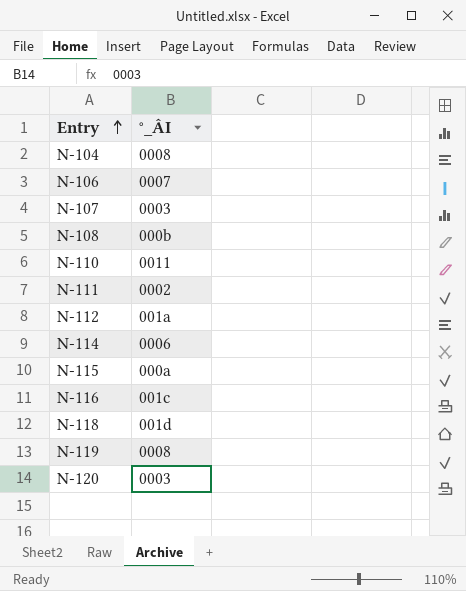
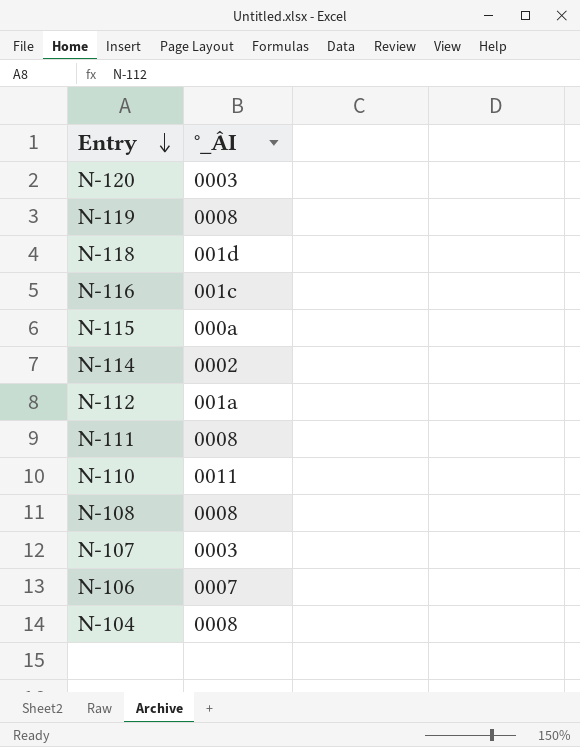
row order: Entry ascending -> Entry descending
N-114 | °_ÂI: 0006 -> 0002
N-111 | °_ÂI: 0002 -> 0008
N-108 | °_ÂI: 000b -> 0008

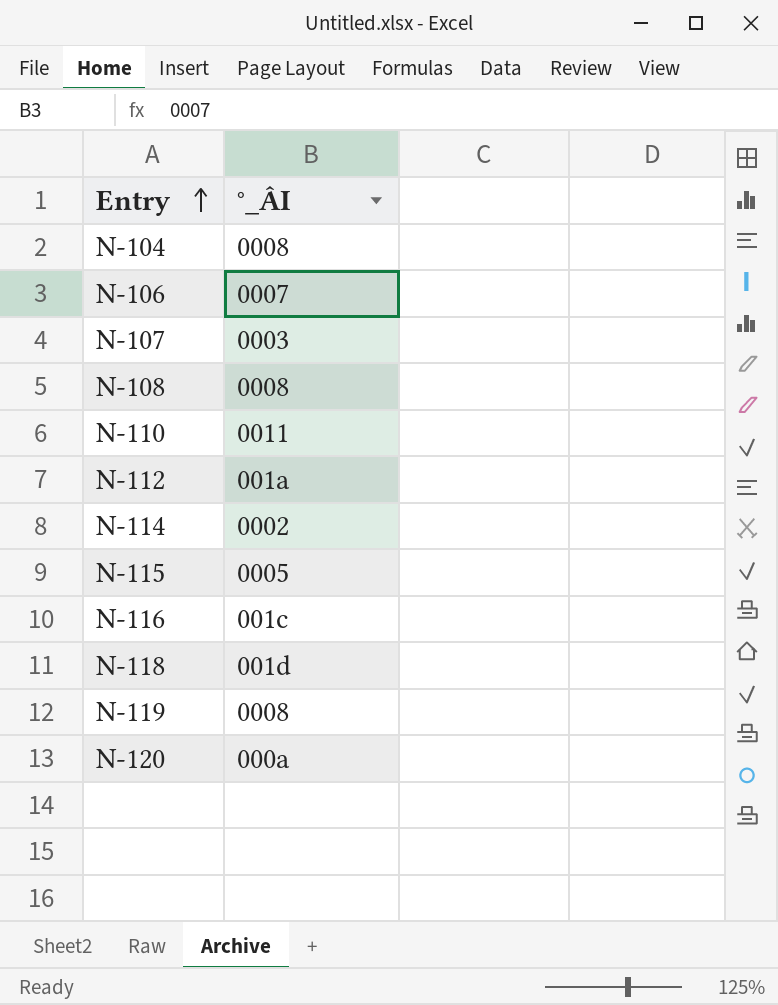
row order: Entry descending -> Entry ascending
row N-111: 0008 -> none
N-115 | °_ÂI: 000a -> 0005
N-120 | °_ÂI: 0003 -> 000a

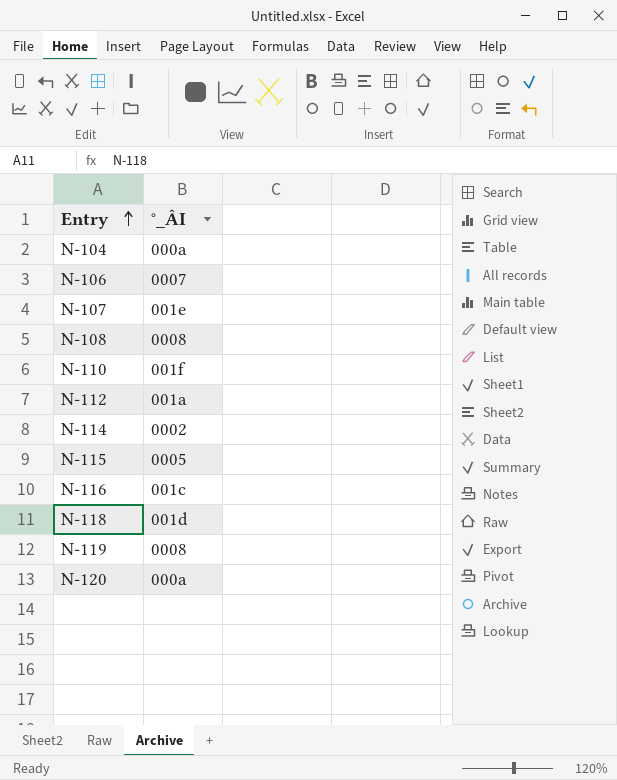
N-104 | °_ÂI: 0008 -> 000a
N-107 | °_ÂI: 0003 -> 001e
N-110 | °_ÂI: 0011 -> 001f

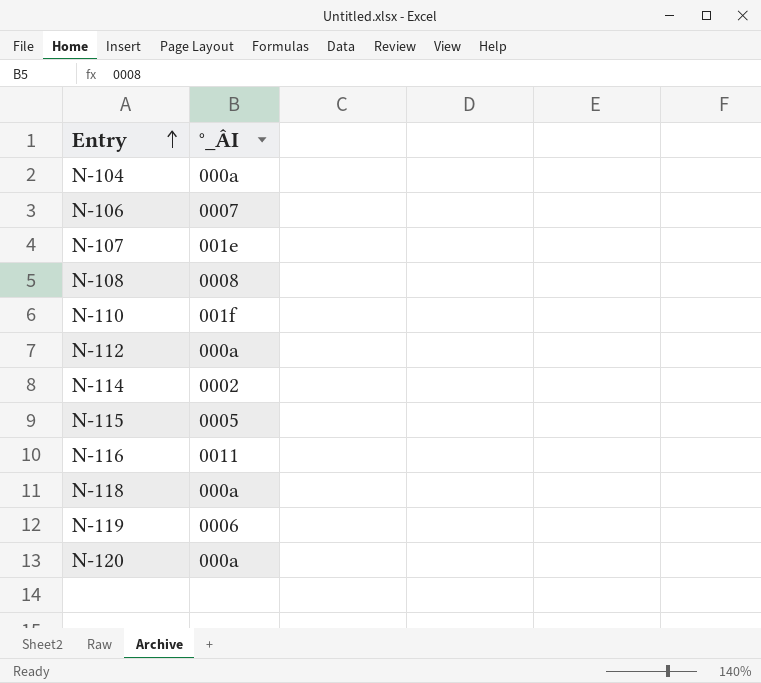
N-112 | °_ÂI: 001a -> 000a
N-116 | °_ÂI: 001c -> 0011
N-118 | °_ÂI: 001d -> 000a
N-119 | °_ÂI: 0008 -> 0006

